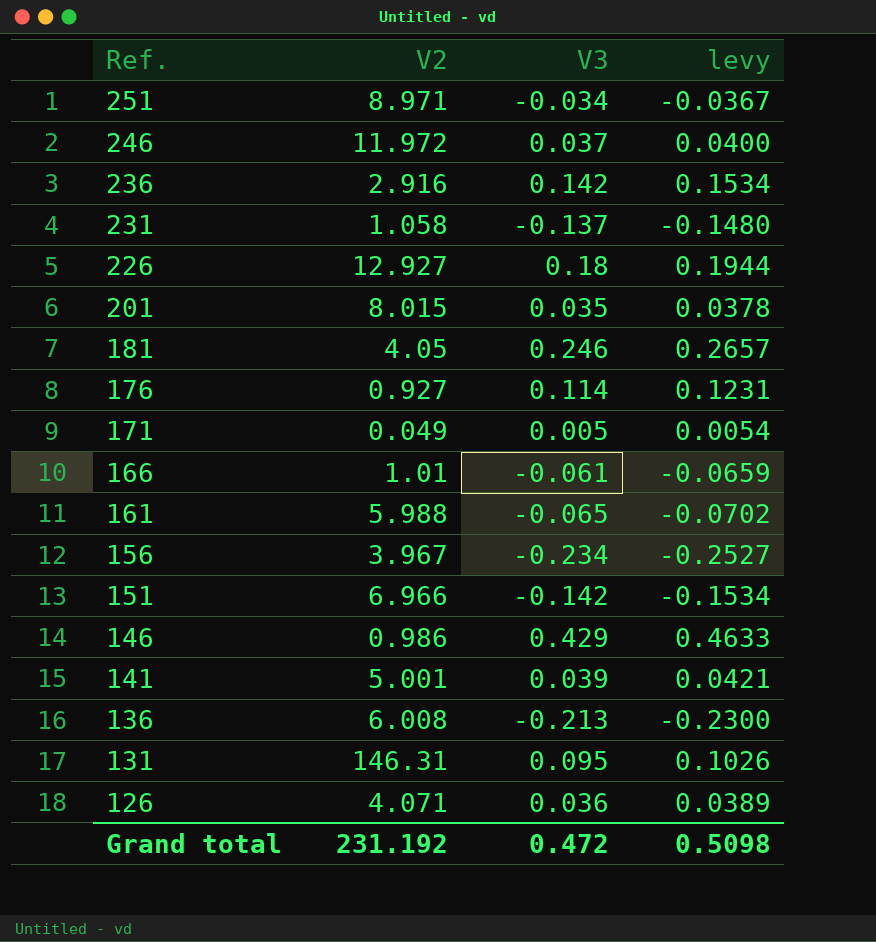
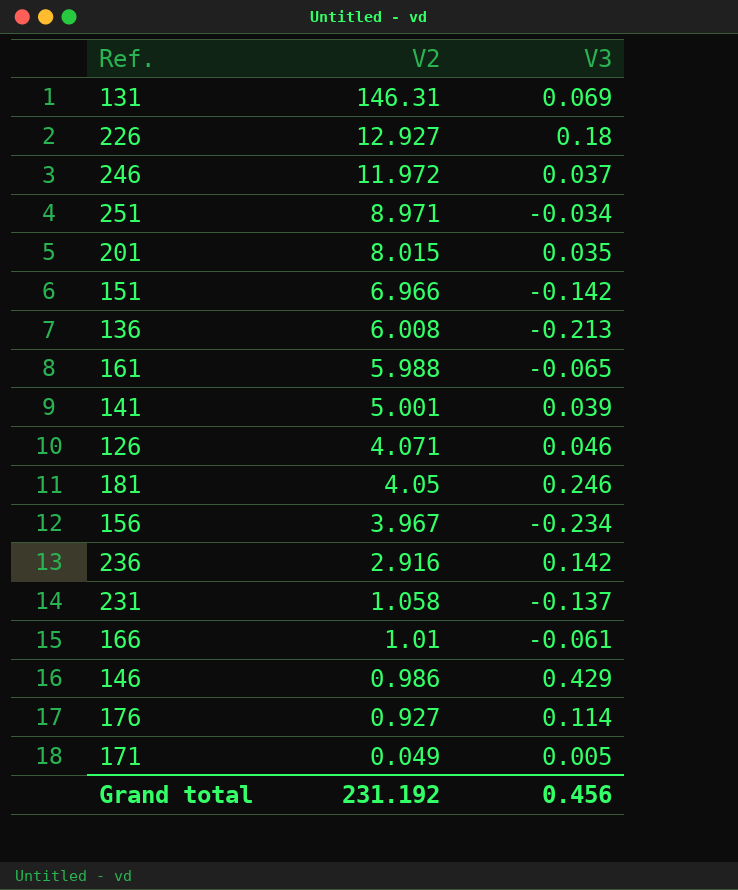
row order: Ref. descending -> V2 descending
column levy | formula: [V3] * 1.08 -> none
131 | V3: 0.095 -> 0.069
126 | V3: 0.036 -> 0.046
Grand total | V3: 0.472 -> 0.456

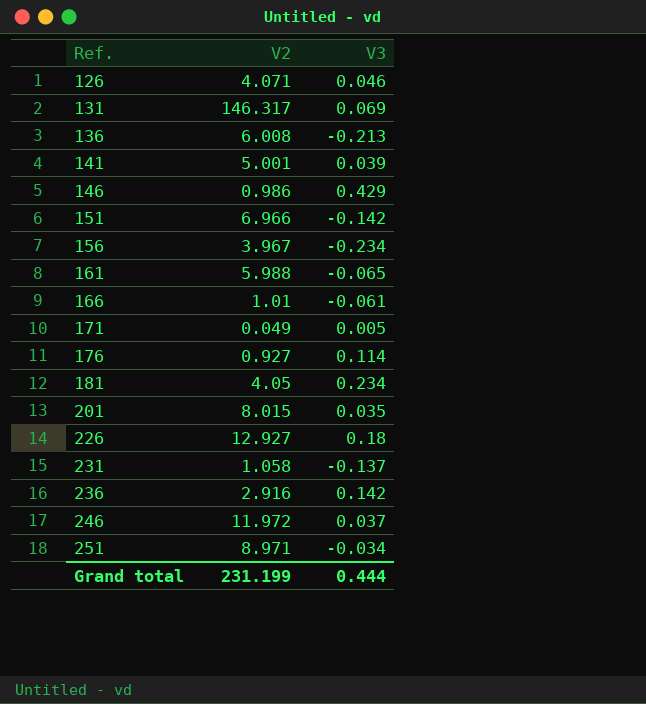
row order: V2 descending -> Ref. ascending
131 | V2: 146.31 -> 146.317
181 | V3: 0.246 -> 0.234
Grand total | V2: 231.192 -> 231.199
Grand total | V3: 0.456 -> 0.444

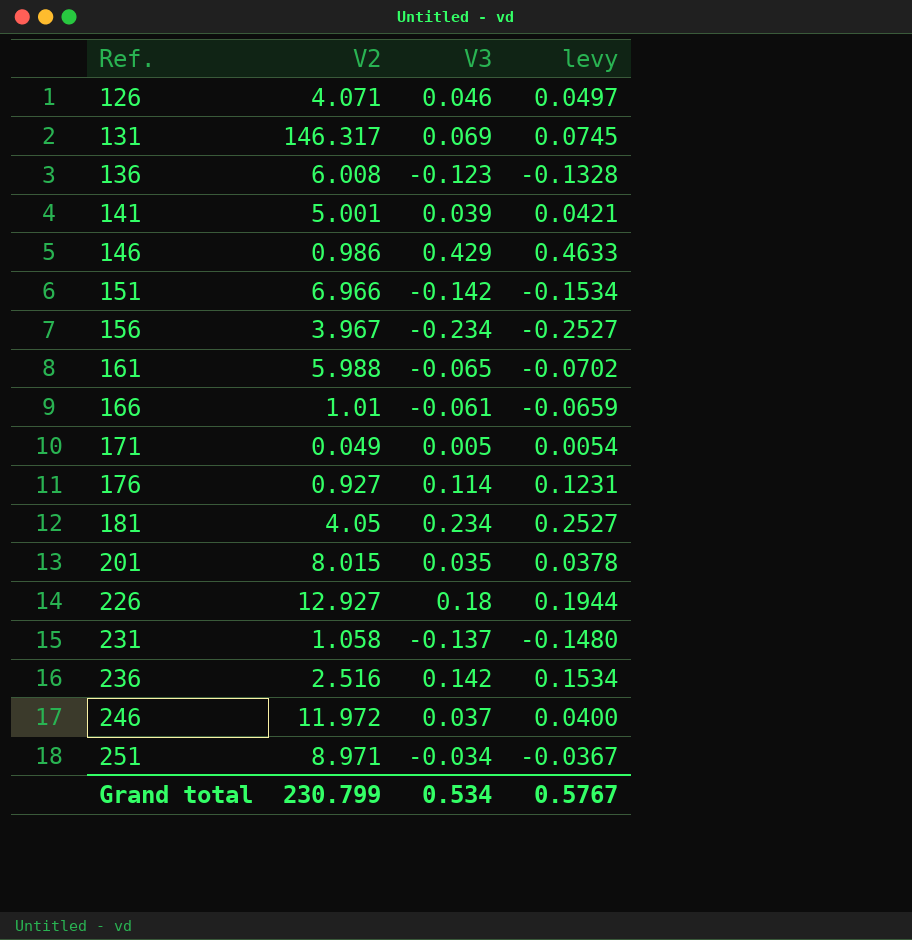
column levy | formula: none -> [V3] * 1.08
136 | V3: -0.213 -> -0.123
236 | V2: 2.916 -> 2.516
Grand total | V2: 231.199 -> 230.799
Grand total | V3: 0.444 -> 0.534

